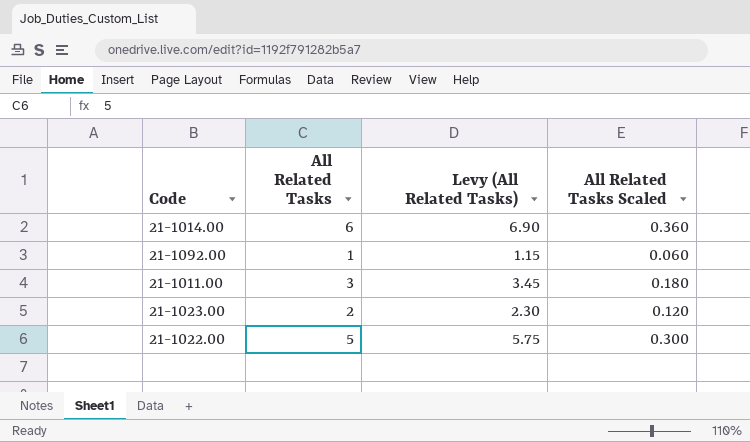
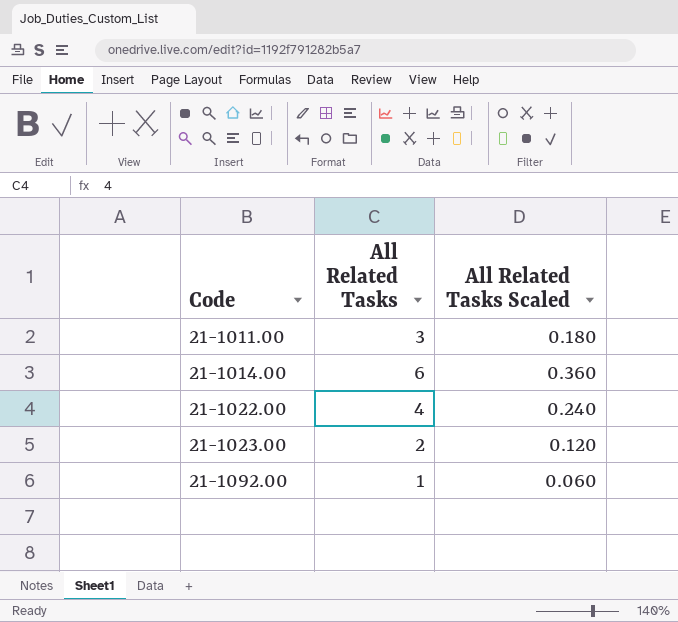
row order: none -> Code ascending
column Levy (All Related Tasks) | formula: [All Related Tasks] * 1.15 -> none
21-1022.00 | All Related Tasks: 5 -> 4
21-1022.00 | All Related Tasks Scaled: 0.300 -> 0.240

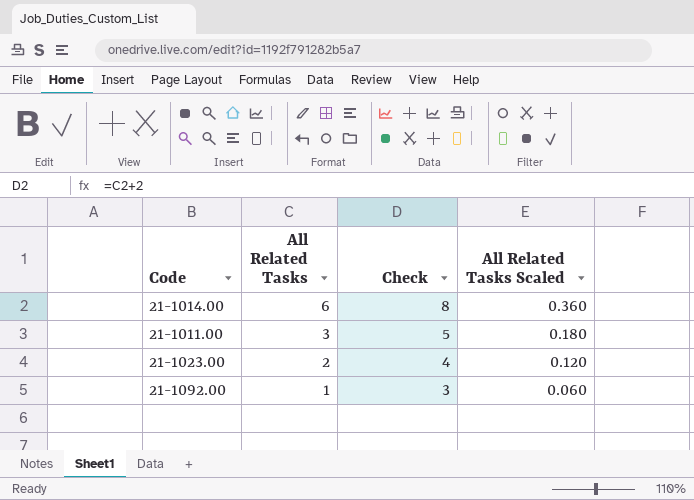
row order: Code ascending -> All Related Tasks descending
column Check | formula: none -> [All Related Tasks] + 2
row 21-1022.00: 4 | 0.240 -> none

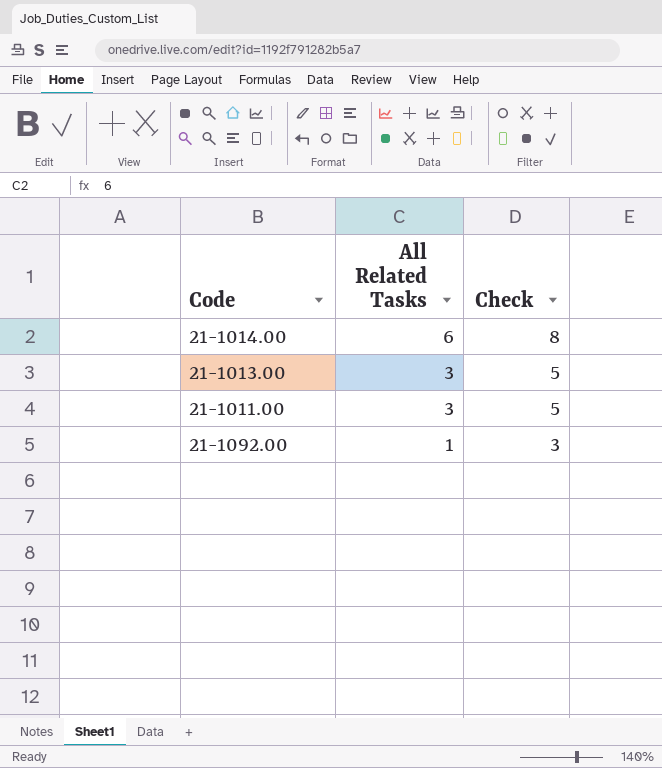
column All Related Tasks Scaled | formula: [All Related Tasks] * 0.06 -> none
row 21-1023.00: 2 | 4 | 0.120 -> none
row 21-1013.00: none -> 3 | 5

